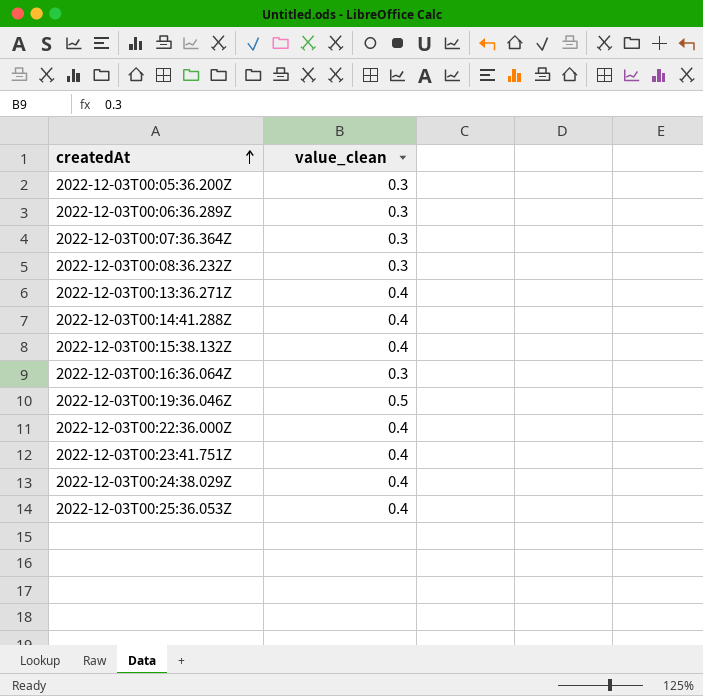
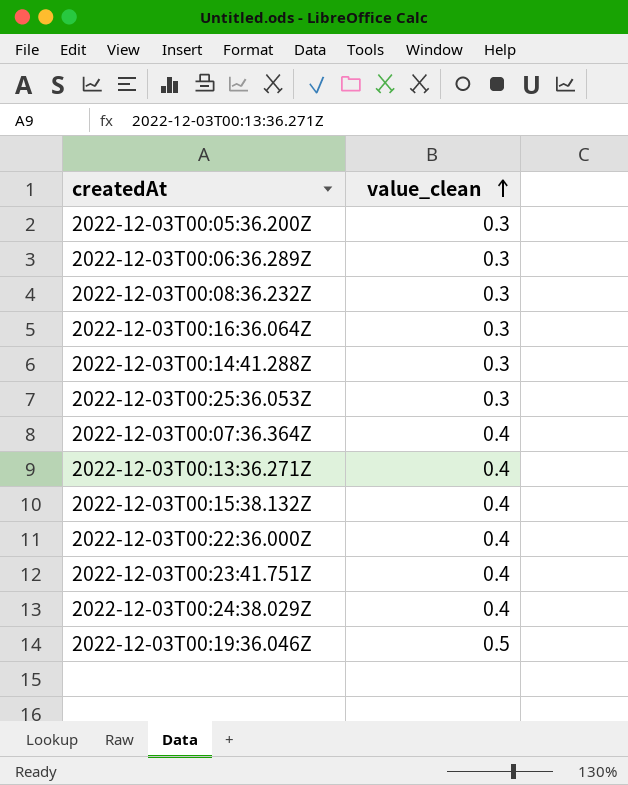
row order: createdAt ascending -> value_clean ascending
2022-12-03T00:14:41.288Z | value_clean: 0.4 -> 0.3
2022-12-03T00:25:36.053Z | value_clean: 0.4 -> 0.3
2022-12-03T00:07:36.364Z | value_clean: 0.3 -> 0.4

